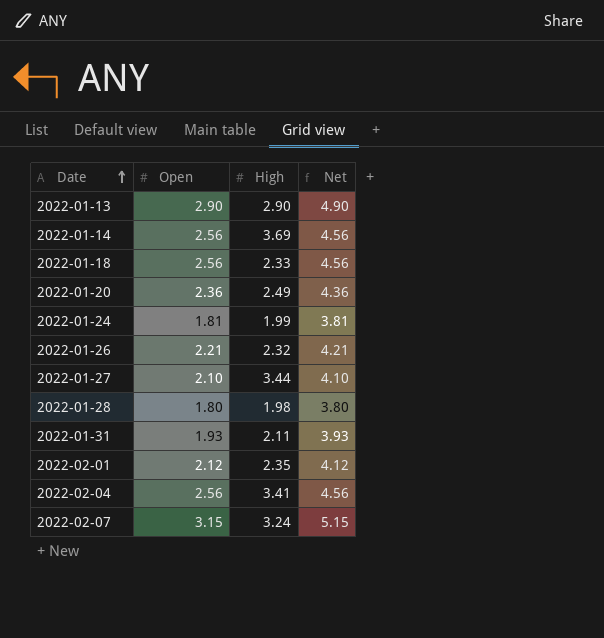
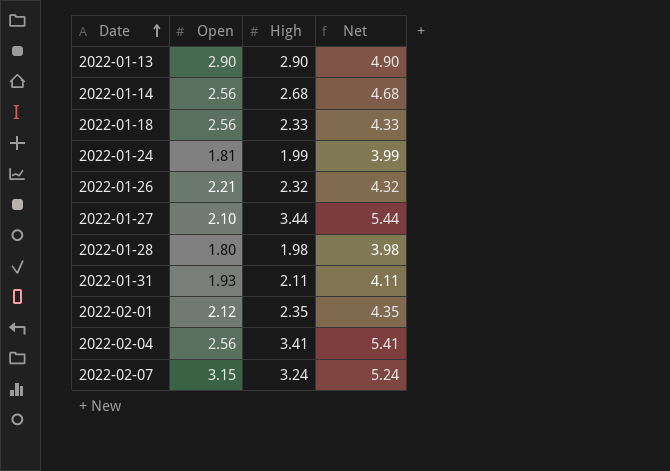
column Net | formula: [Open] + 2 -> [High] + 2
row 2022-01-20: 2.36 | 2.49 | 4.36 -> none
2022-01-14 | High: 3.69 -> 2.68

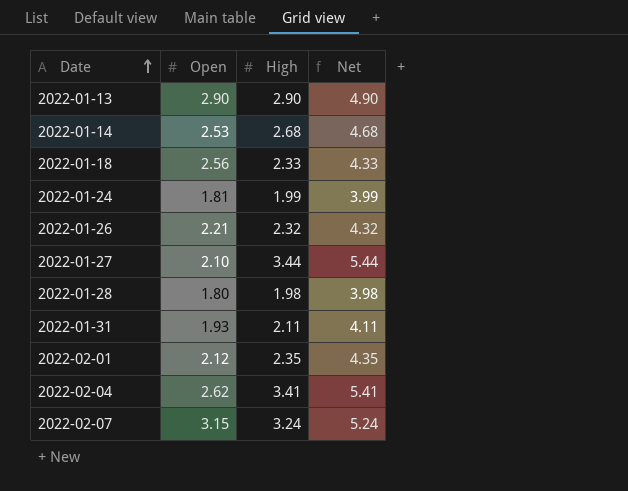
2022-01-14 | Open: 2.56 -> 2.53
2022-02-04 | Open: 2.56 -> 2.62

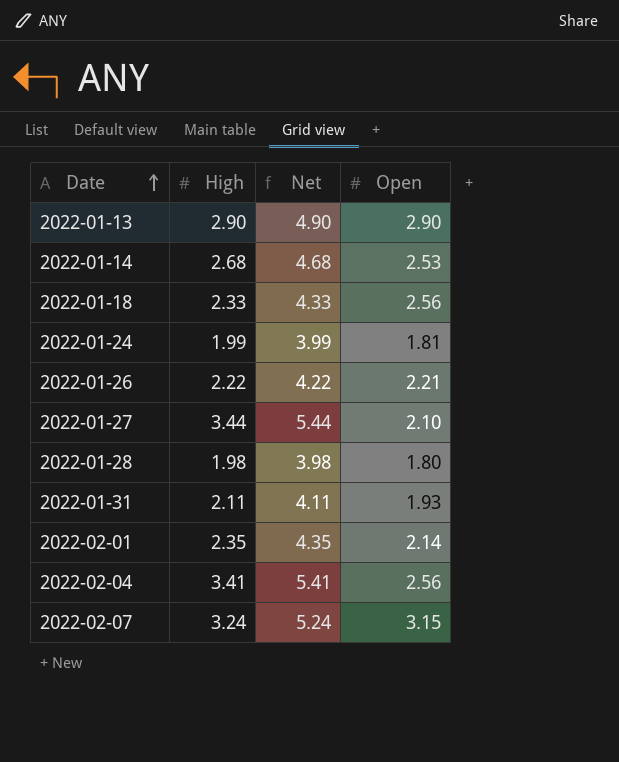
column Open | position: 2 -> 4
2022-01-26 | High: 2.32 -> 2.22
2022-01-26 | Net: 4.32 -> 4.22
2022-02-01 | Open: 2.12 -> 2.14
2022-02-04 | Open: 2.62 -> 2.56

